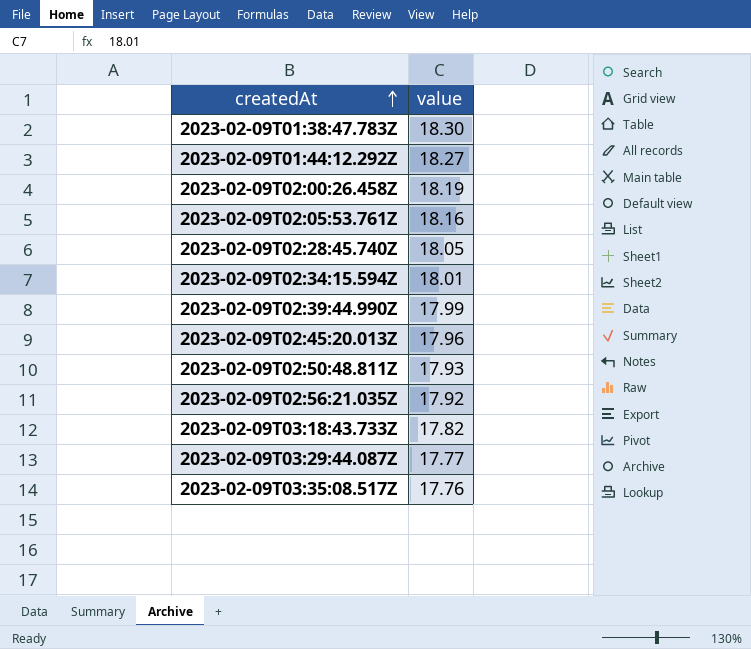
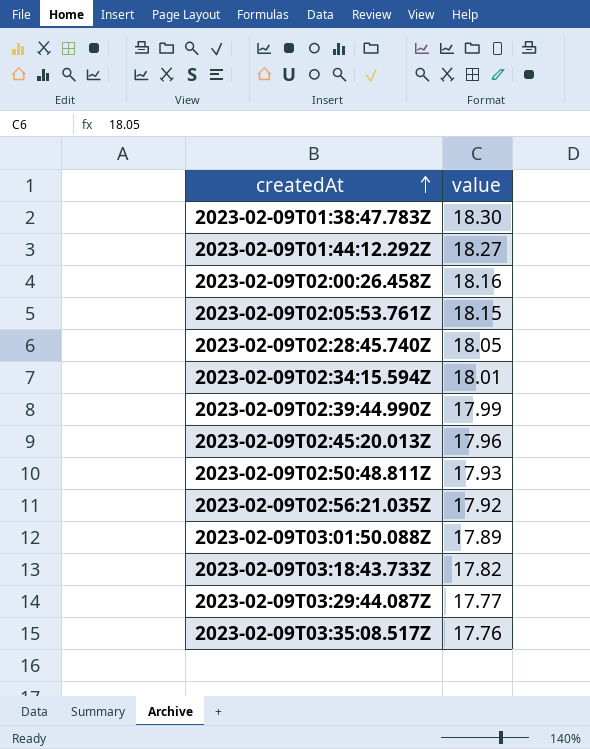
2023-02-09T02:00:26.458Z | value: 18.19 -> 18.16
2023-02-09T02:05:53.761Z | value: 18.16 -> 18.15
row 2023-02-09T03:01:50.088Z: none -> 17.89

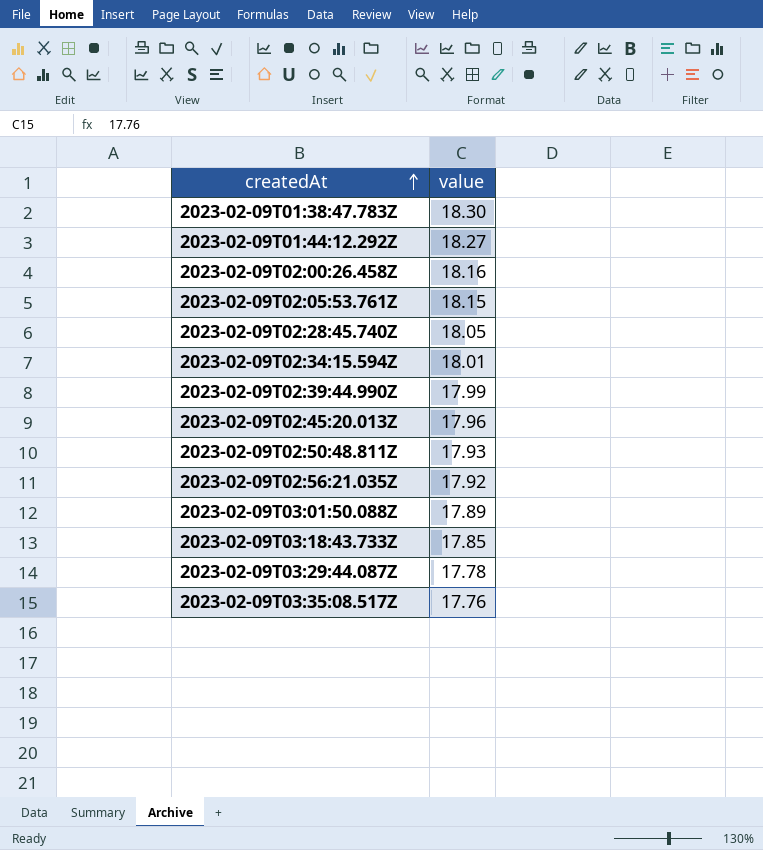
2023-02-09T03:18:43.733Z | value: 17.82 -> 17.85
2023-02-09T03:29:44.087Z | value: 17.77 -> 17.78

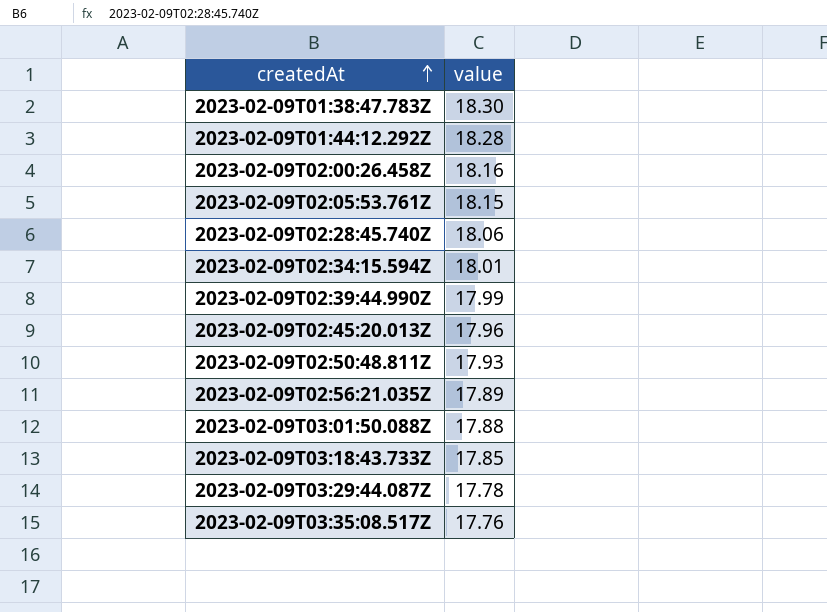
2023-02-09T01:44:12.292Z | value: 18.27 -> 18.28
2023-02-09T02:28:45.740Z | value: 18.05 -> 18.06
2023-02-09T02:56:21.035Z | value: 17.92 -> 17.89
2023-02-09T03:01:50.088Z | value: 17.89 -> 17.88

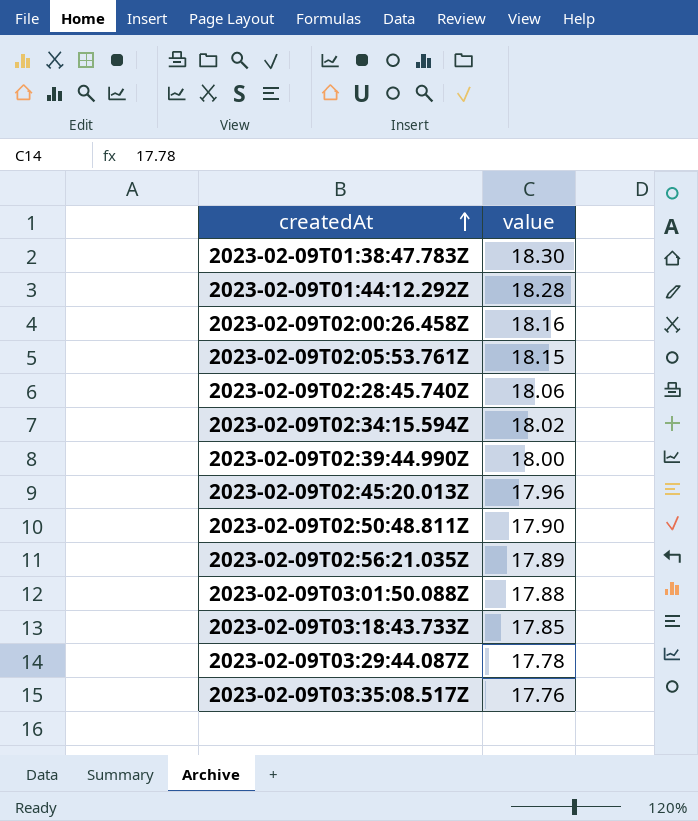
2023-02-09T02:34:15.594Z | value: 18.01 -> 18.02
2023-02-09T02:39:44.990Z | value: 17.99 -> 18.00
2023-02-09T02:50:48.811Z | value: 17.93 -> 17.90

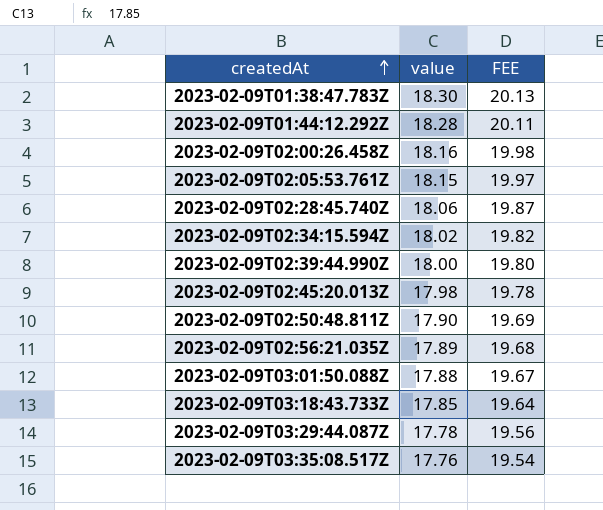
column FEE | formula: none -> [value] * 1.1
2023-02-09T02:45:20.013Z | value: 17.96 -> 17.98

